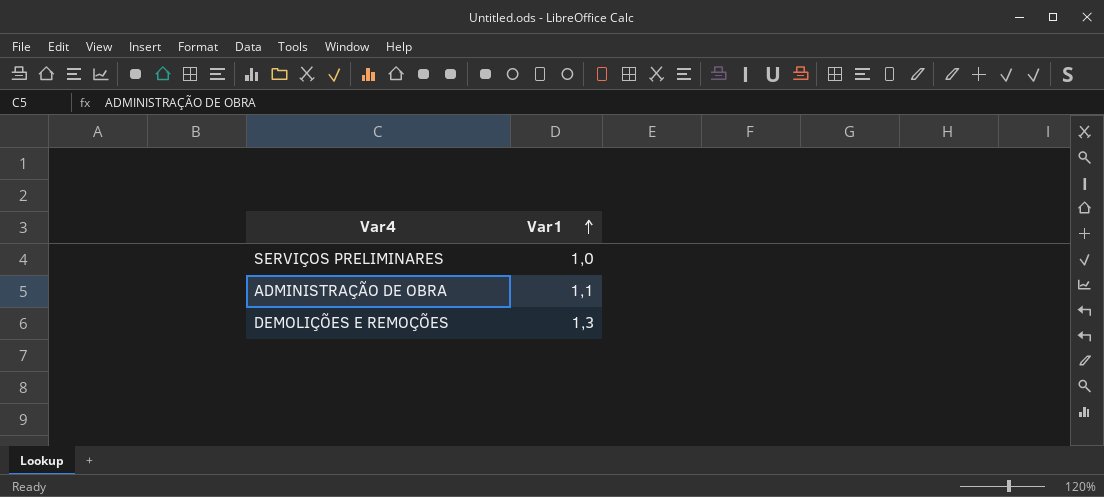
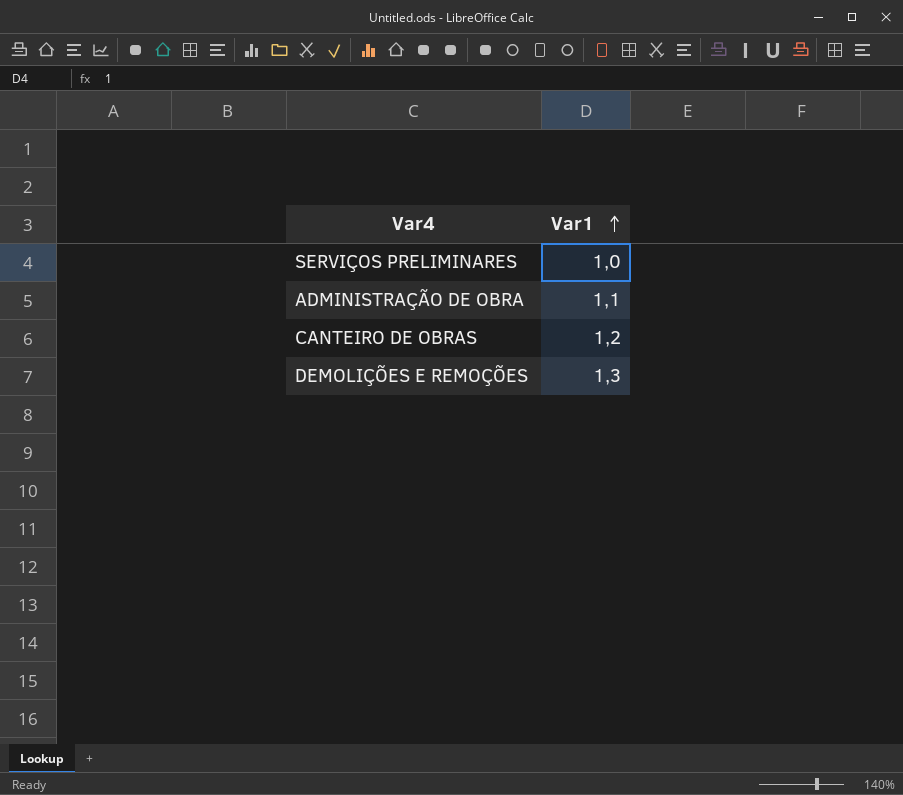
row CANTEIRO DE OBRAS: none -> 1,2

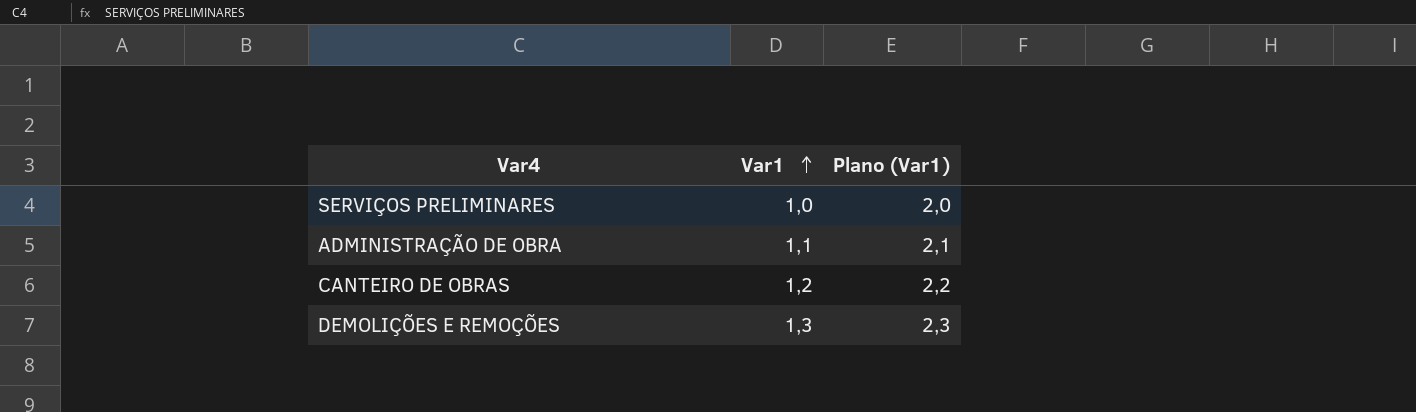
column Plano (Var1) | formula: none -> [Var1] + 1

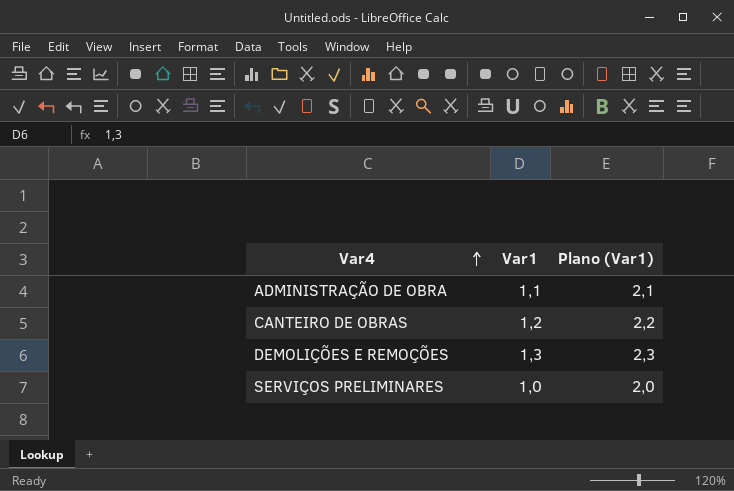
row order: Var1 ascending -> Var4 ascending

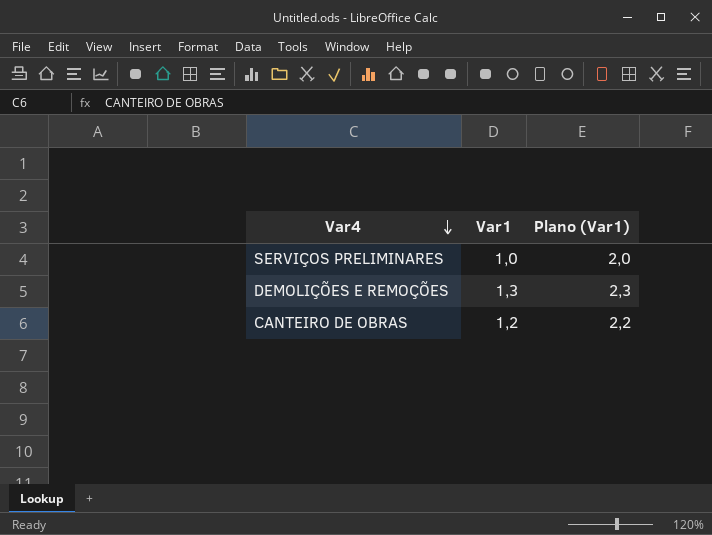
row order: Var4 ascending -> Var4 descending
row ADMINISTRAÇÃO DE OBRA: 1,1 | 2,1 -> none

